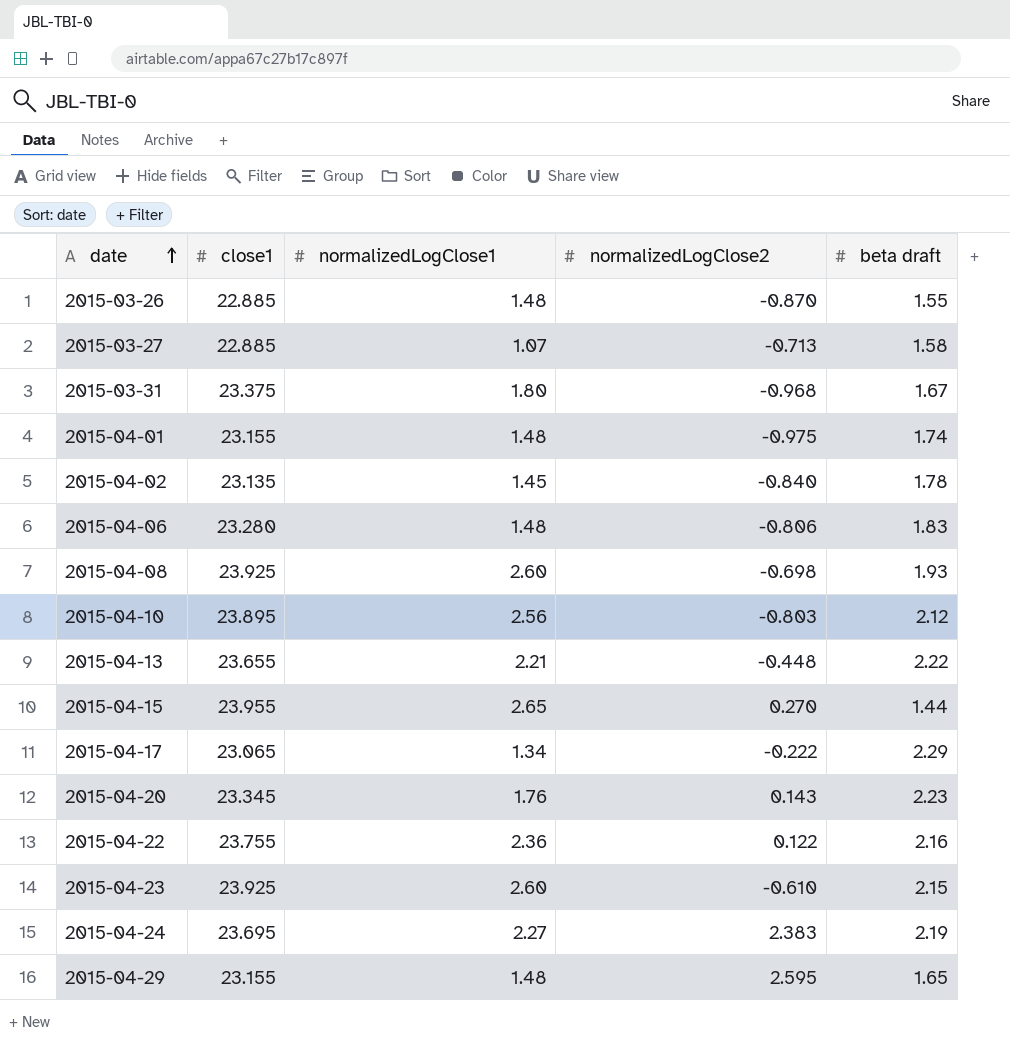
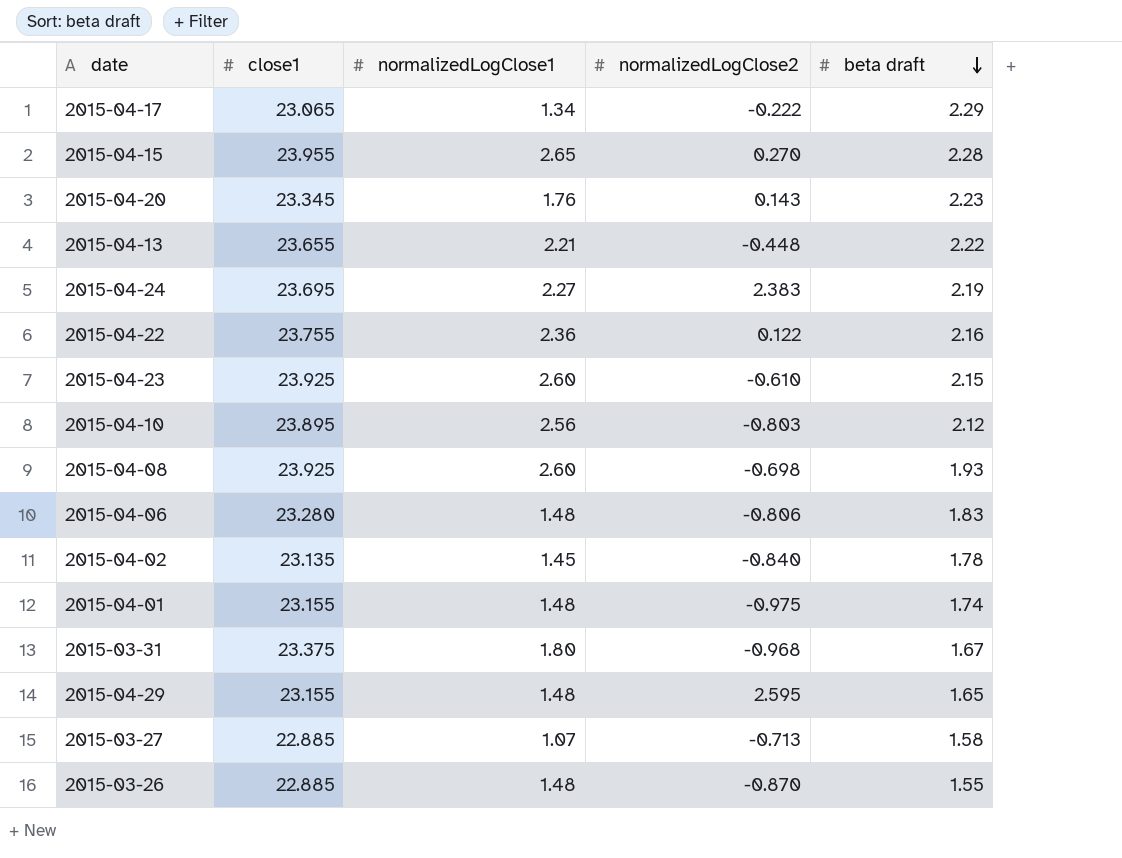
row order: date ascending -> beta draft descending
2015-04-15 | beta draft: 1.44 -> 2.28

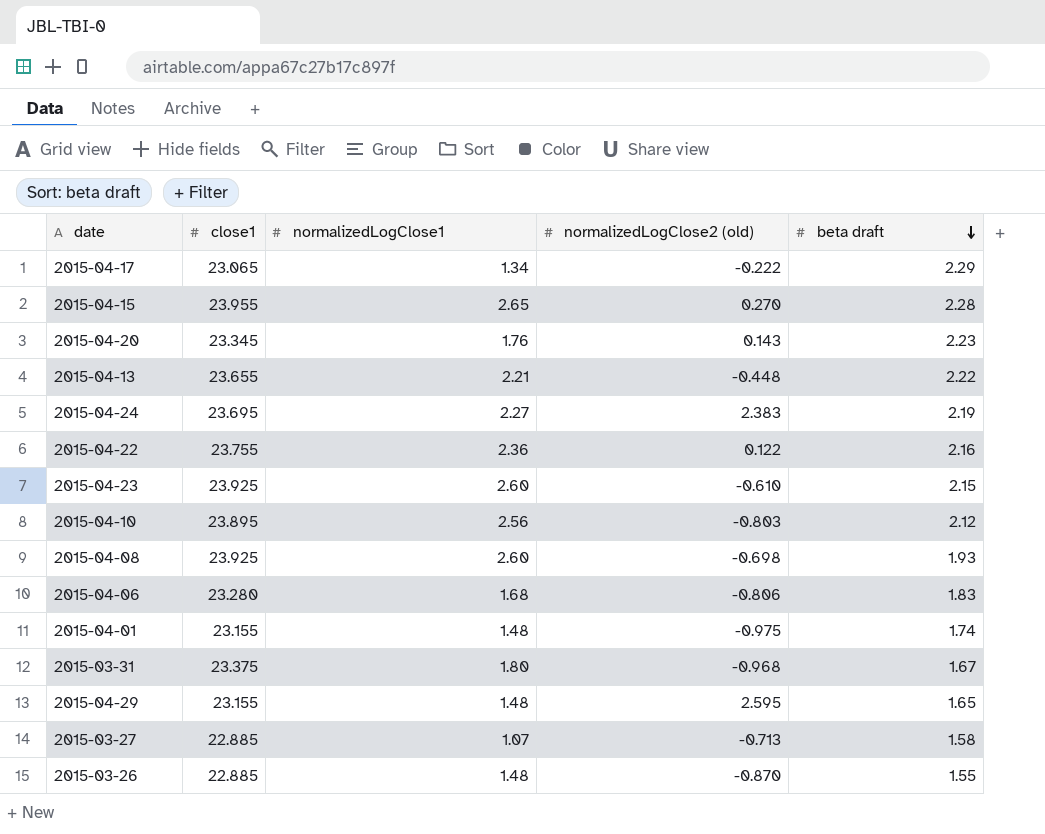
column name: normalizedLogClose2 -> normalizedLogClose2 (old)
row 2015-04-02: 23.135 | 1.45 | -0.840 | 1.78 -> none
2015-04-06 | normalizedLogClose1: 1.48 -> 1.68

